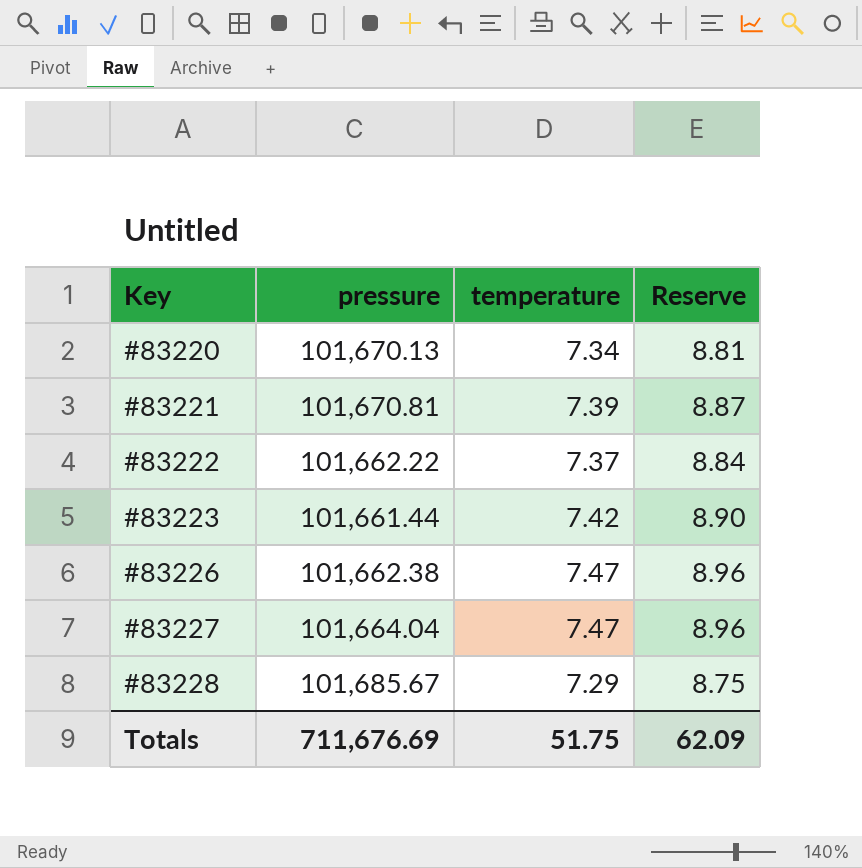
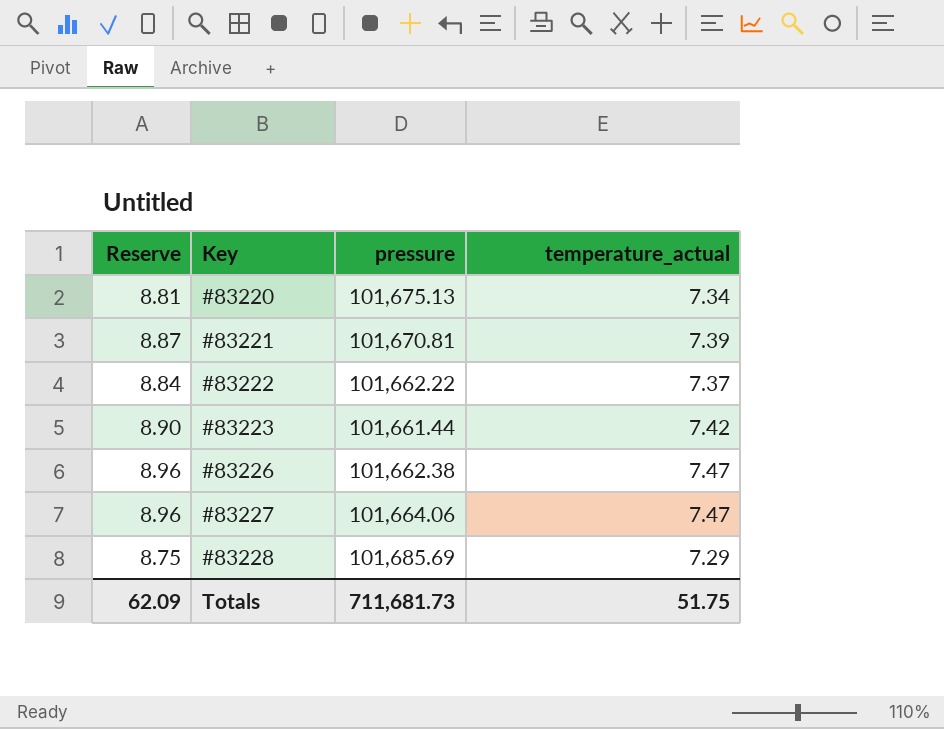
column Reserve | position: 4 -> 1
column name: temperature -> temperature_actual
#83220 | pressure: 101,670.13 -> 101,675.13
#83227 | pressure: 101,664.04 -> 101,664.06
#83228 | pressure: 101,685.67 -> 101,685.69
Totals | pressure: 711,676.69 -> 711,681.73

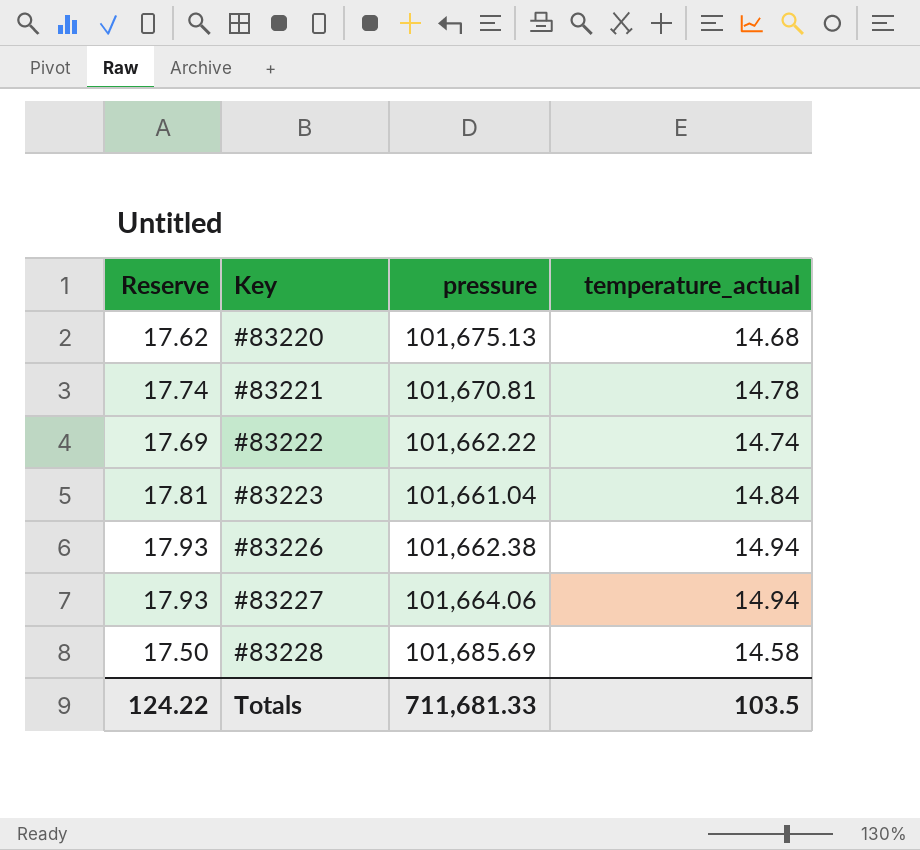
#83220 | Reserve: 8.81 -> 17.62
#83220 | temperature_actual: 7.34 -> 14.68
#83221 | Reserve: 8.87 -> 17.74
#83221 | temperature_actual: 7.39 -> 14.78
#83222 | Reserve: 8.84 -> 17.69
#83222 | temperature_actual: 7.37 -> 14.74
#83223 | Reserve: 8.90 -> 17.81
#83223 | pressure: 101,661.44 -> 101,661.04
#83223 | temperature_actual: 7.42 -> 14.84
#83226 | Reserve: 8.96 -> 17.93
#83226 | temperature_actual: 7.47 -> 14.94
#83227 | Reserve: 8.96 -> 17.93
#83227 | temperature_actual: 7.47 -> 14.94
#83228 | Reserve: 8.75 -> 17.50
#83228 | temperature_actual: 7.29 -> 14.58
Totals | Reserve: 62.09 -> 124.22
Totals | pressure: 711,681.73 -> 711,681.33
Totals | temperature_actual: 51.75 -> 103.5

